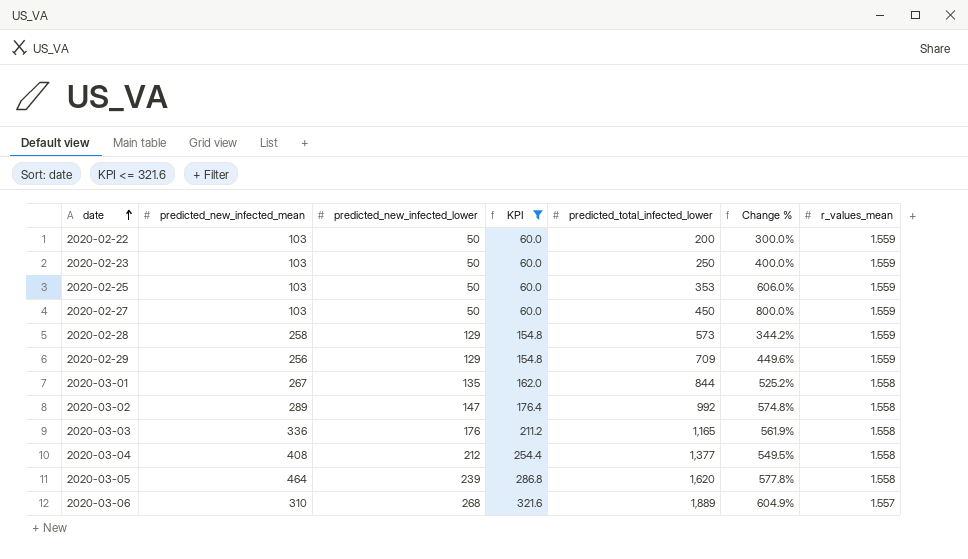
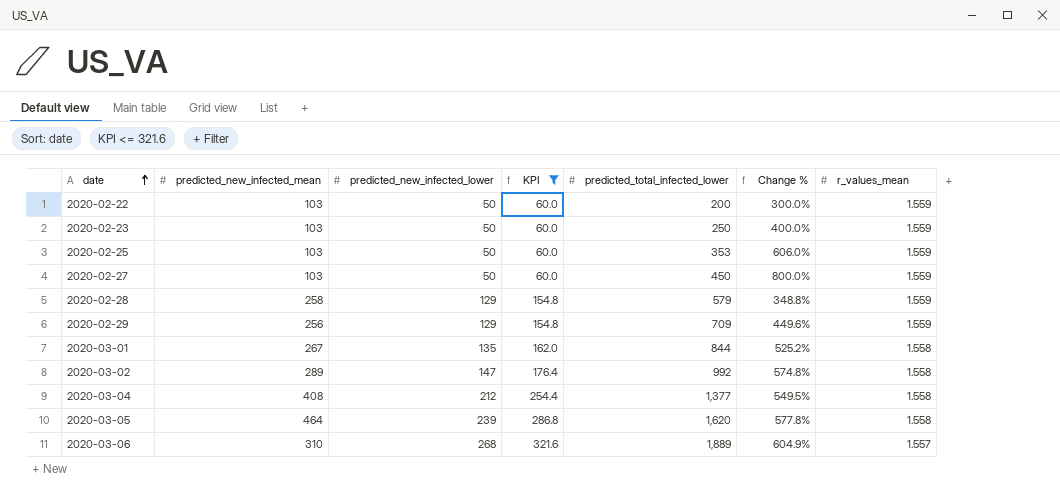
row 2020-03-03: 336 | 176 | 211.2 | 1,165 | 561.9% | 1.558 -> none
2020-02-28 | predicted_total_infected_lower: 573 -> 579
2020-02-28 | Change %: 344.2% -> 348.8%

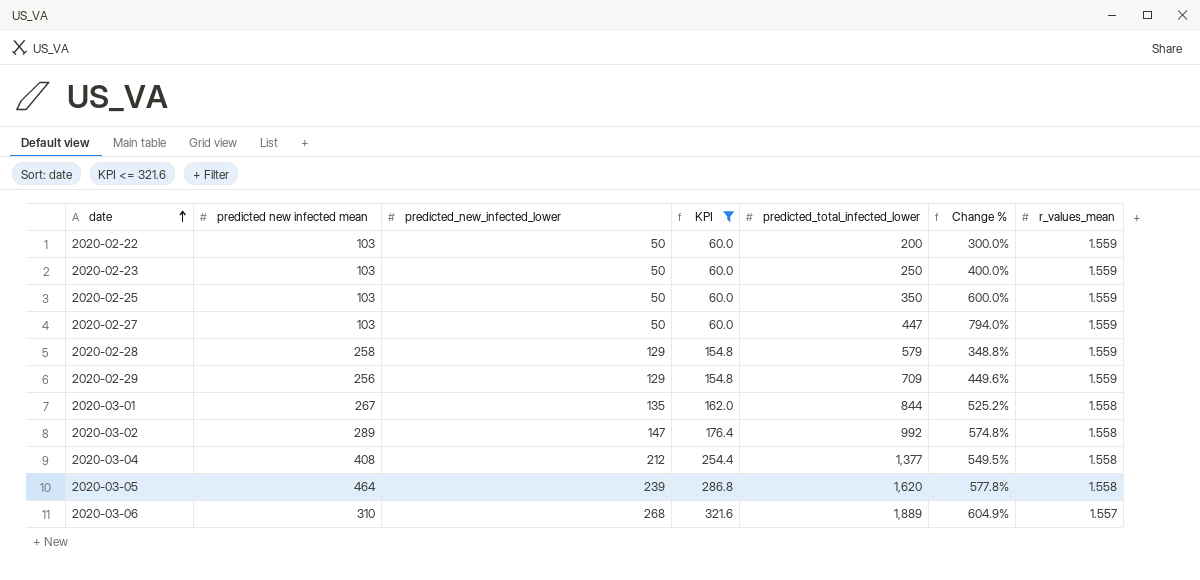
column name: predicted_new_infected_mean -> predicted new infected mean
2020-02-25 | predicted_total_infected_lower: 353 -> 350
2020-02-25 | Change %: 606.0% -> 600.0%
2020-02-27 | predicted_total_infected_lower: 450 -> 447
2020-02-27 | Change %: 800.0% -> 794.0%

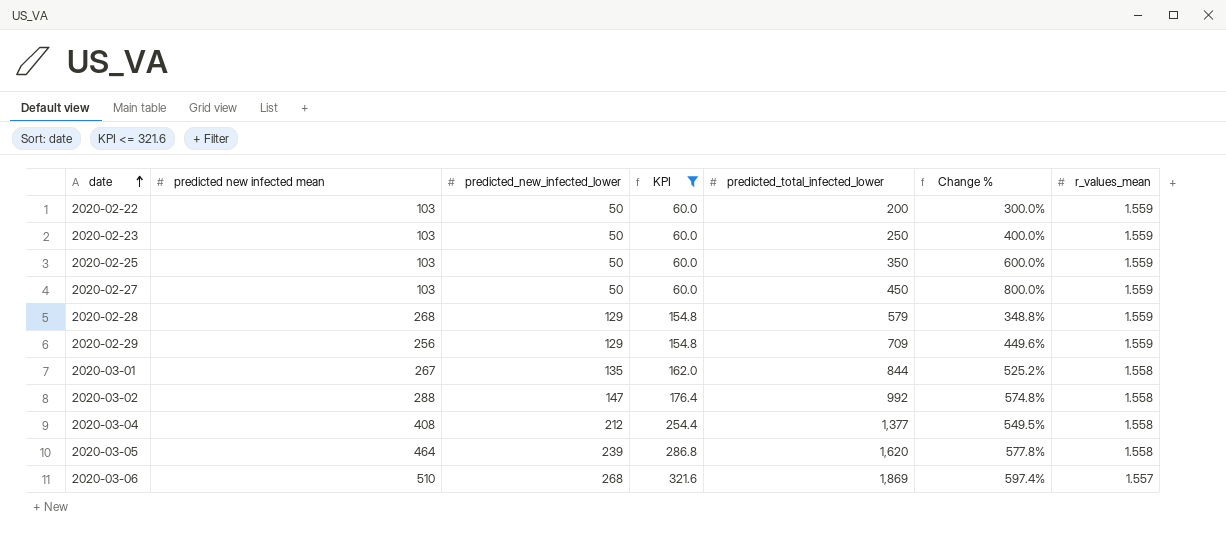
2020-02-27 | predicted_total_infected_lower: 447 -> 450
2020-02-27 | Change %: 794.0% -> 800.0%
2020-02-28 | predicted new infected mean: 258 -> 268
2020-03-02 | predicted new infected mean: 289 -> 288
2020-03-06 | predicted new infected mean: 310 -> 510
2020-03-06 | predicted_total_infected_lower: 1,889 -> 1,869
2020-03-06 | Change %: 604.9% -> 597.4%

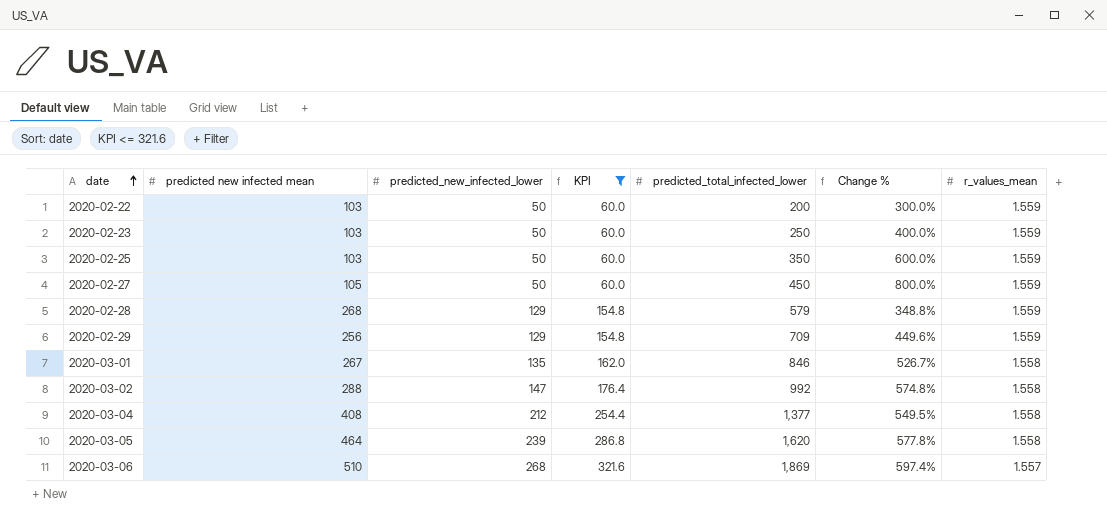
2020-02-27 | predicted new infected mean: 103 -> 105
2020-03-01 | predicted_total_infected_lower: 844 -> 846
2020-03-01 | Change %: 525.2% -> 526.7%

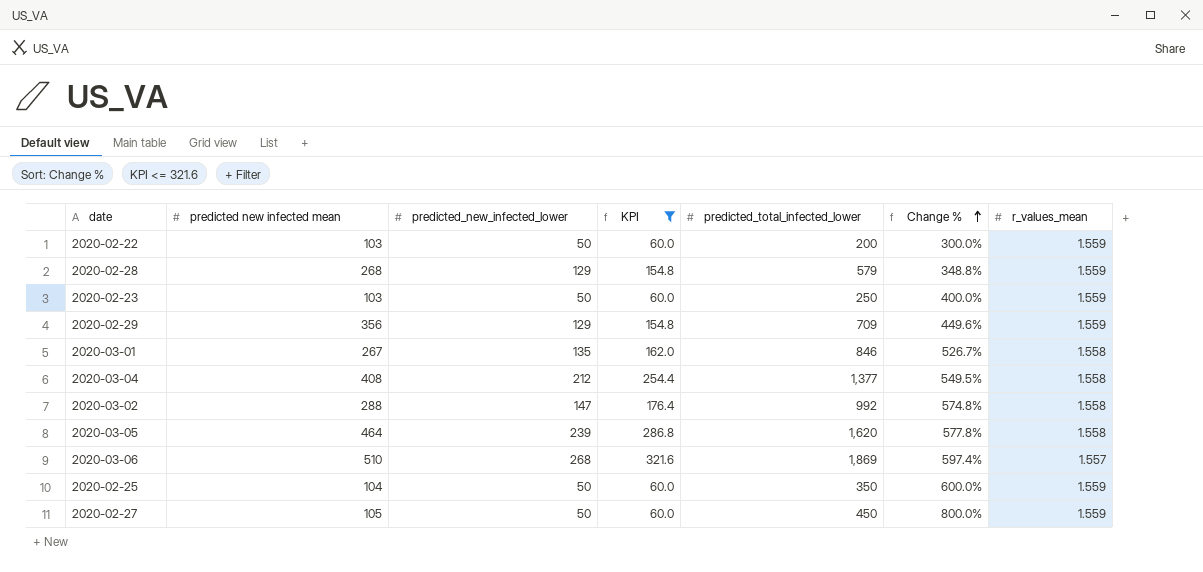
row order: date ascending -> Change % ascending
2020-02-29 | predicted new infected mean: 256 -> 356
2020-02-25 | predicted new infected mean: 103 -> 104

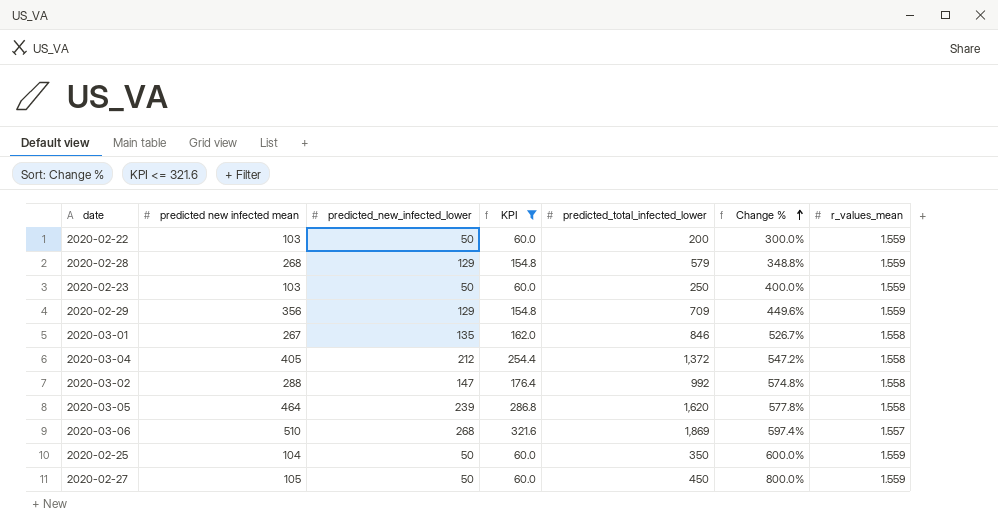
2020-03-04 | predicted new infected mean: 408 -> 405
2020-03-04 | predicted_total_infected_lower: 1,377 -> 1,372
2020-03-04 | Change %: 549.5% -> 547.2%

